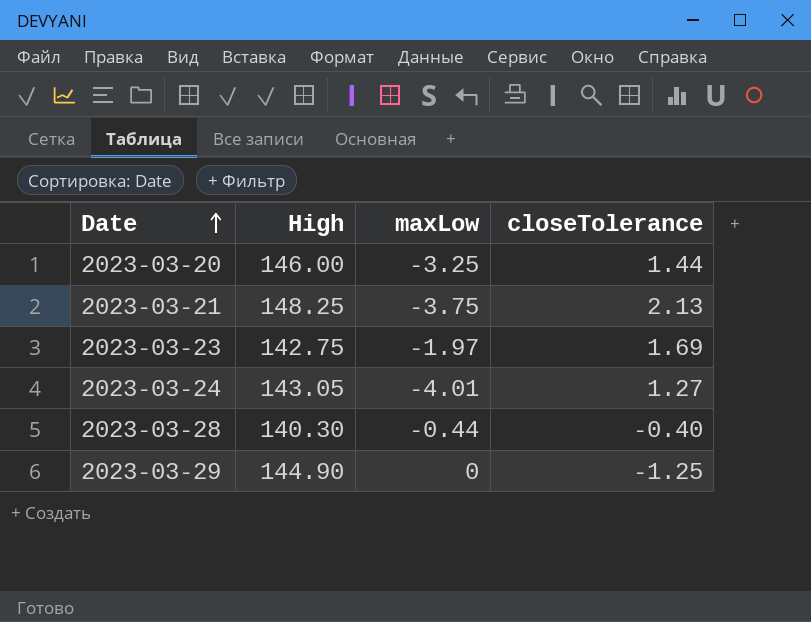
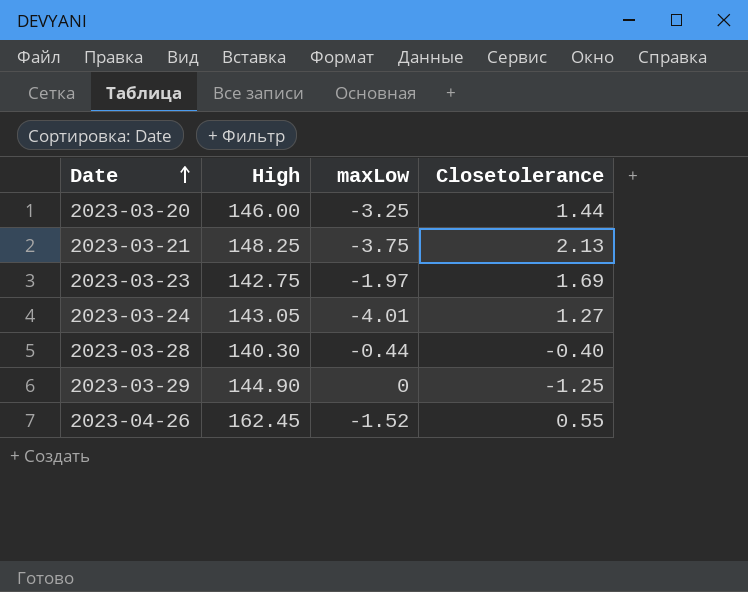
column name: closeTolerance -> Closetolerance
row 2023-04-26: none -> 162.45 | -1.52 | 0.55

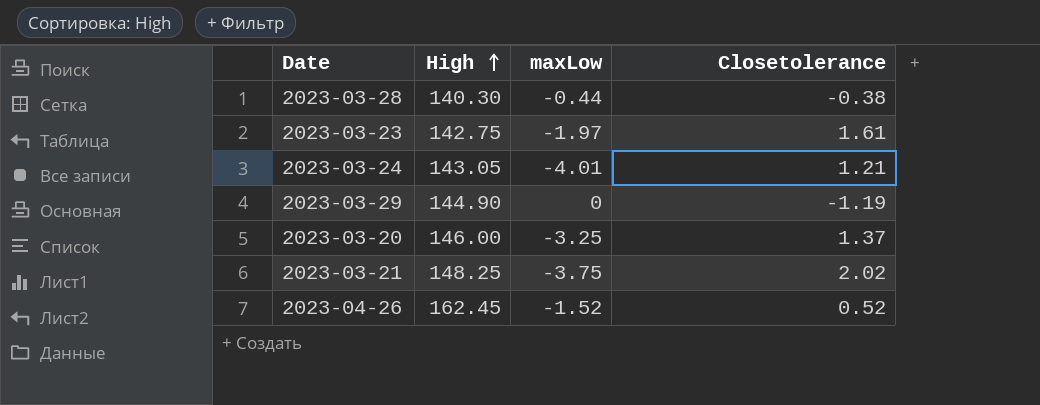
row order: Date ascending -> High ascending
2023-03-28 | Closetolerance: -0.40 -> -0.38
2023-03-23 | Closetolerance: 1.69 -> 1.61
2023-03-24 | Closetolerance: 1.27 -> 1.21
2023-03-29 | Closetolerance: -1.25 -> -1.19
2023-03-20 | Closetolerance: 1.44 -> 1.37
2023-03-21 | Closetolerance: 2.13 -> 2.02
2023-04-26 | Closetolerance: 0.55 -> 0.52

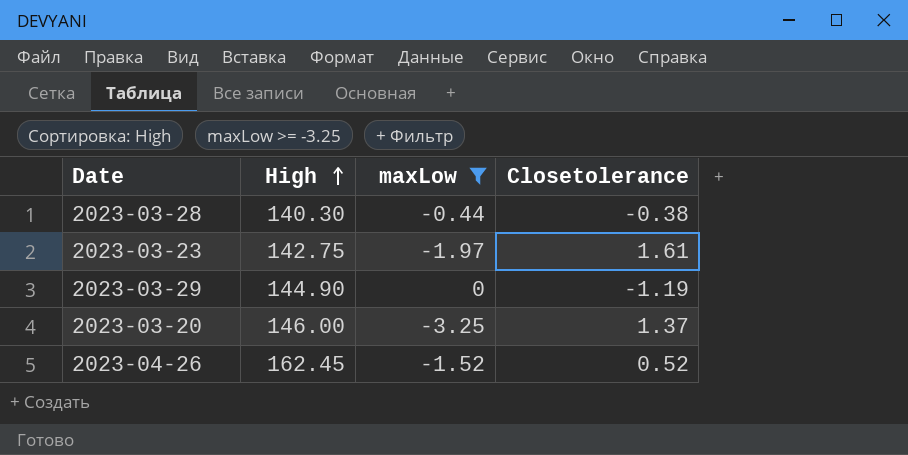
filter: none -> maxLow >= -3.25

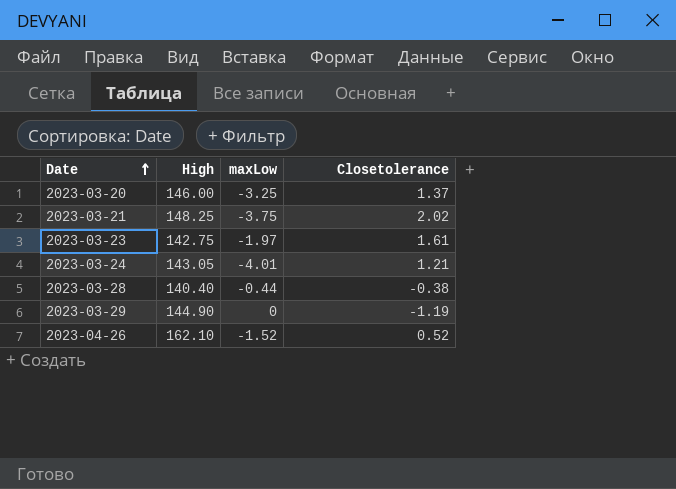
filter: maxLow >= -3.25 -> none
row order: High ascending -> Date ascending
2023-03-28 | High: 140.30 -> 140.40
2023-04-26 | High: 162.45 -> 162.10

